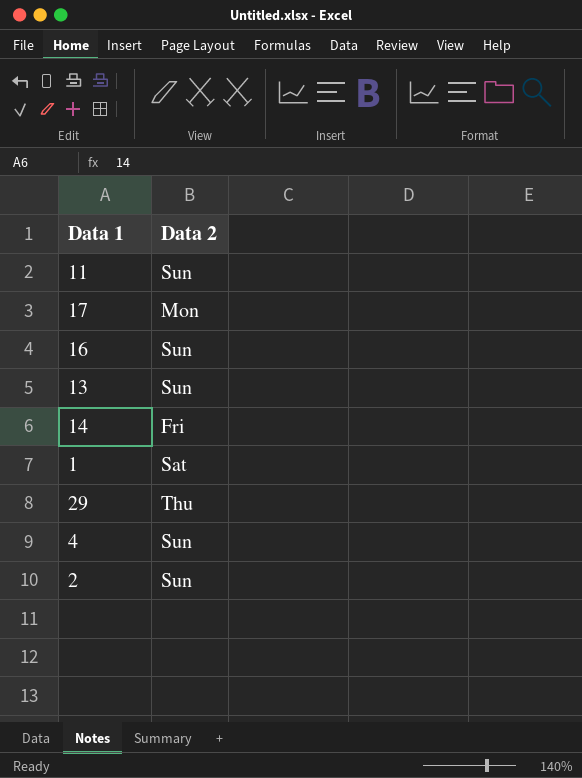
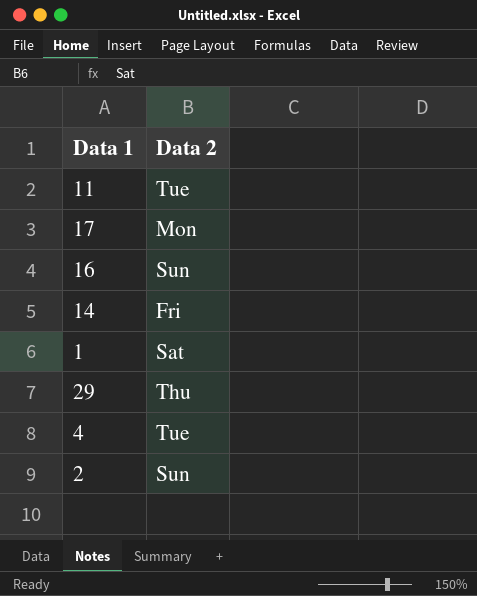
row 13: Sun -> none
11 | Data 2: Sun -> Tue
4 | Data 2: Sun -> Tue

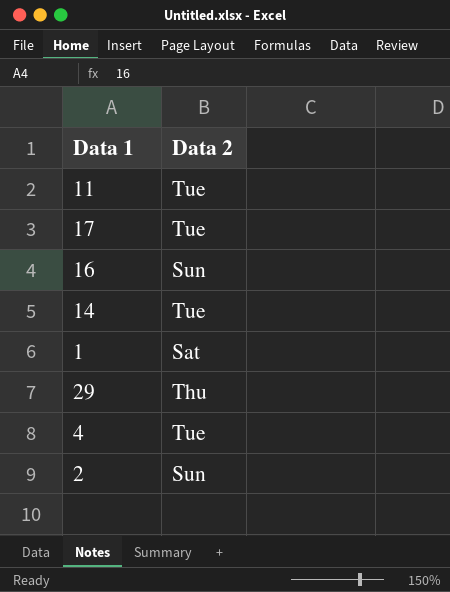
17 | Data 2: Mon -> Tue
14 | Data 2: Fri -> Tue

